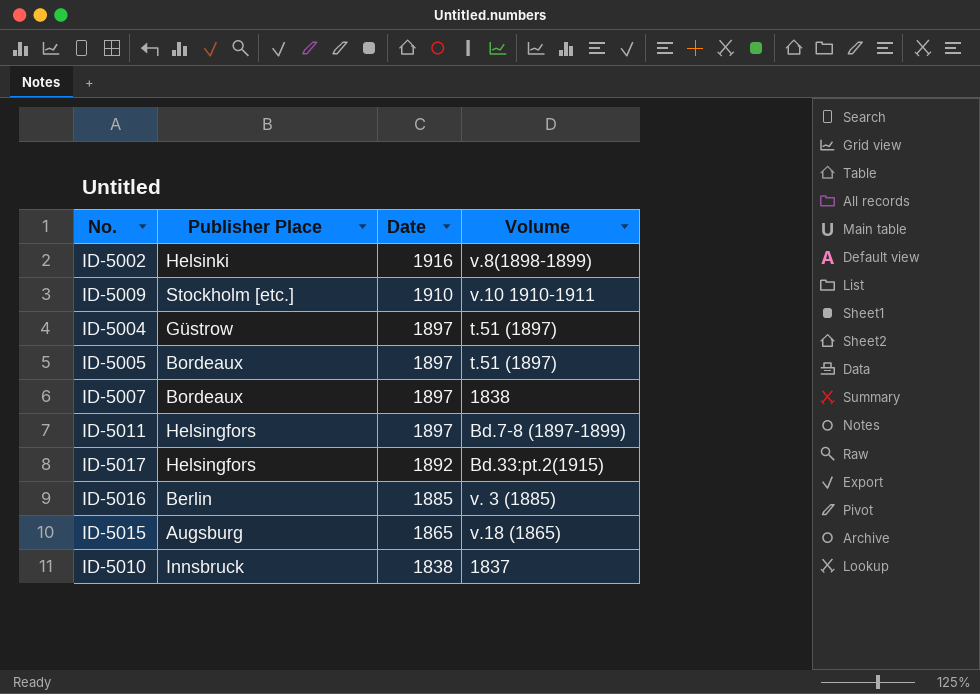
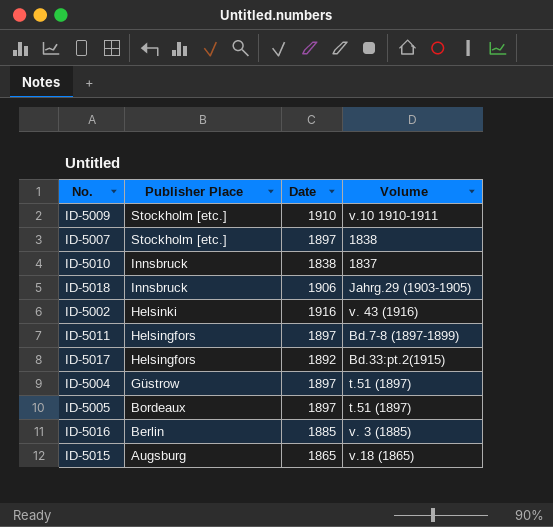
row order: Date descending -> Publisher Place descending
ID-5007 | Publisher Place: Bordeaux -> Stockholm [etc.]
row ID-5018: none -> Innsbruck | 1906 | Jahrg.29 (1903-1905)
ID-5002 | Volume: v.8(1898-1899) -> v. 43 (1916)

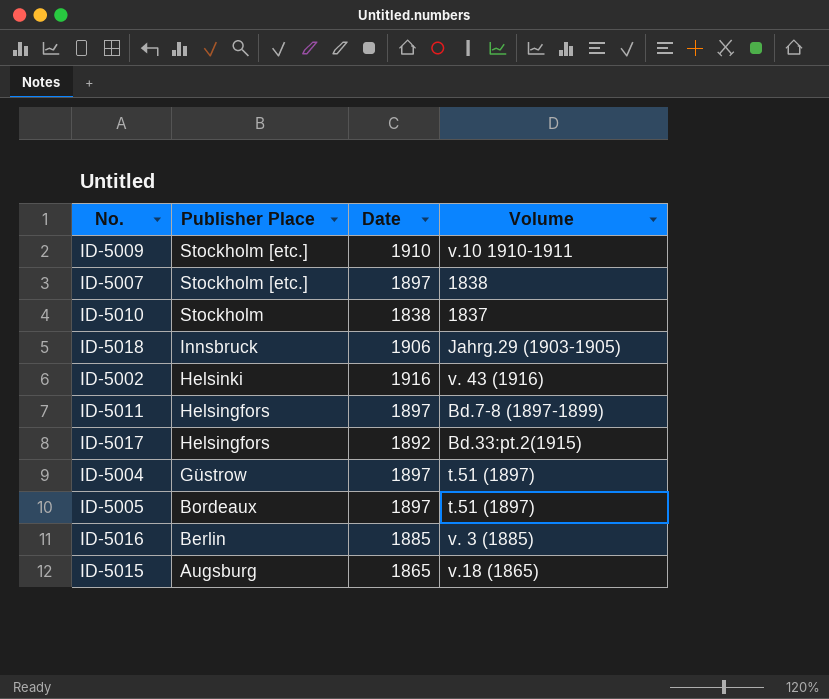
ID-5010 | Publisher Place: Innsbruck -> Stockholm

